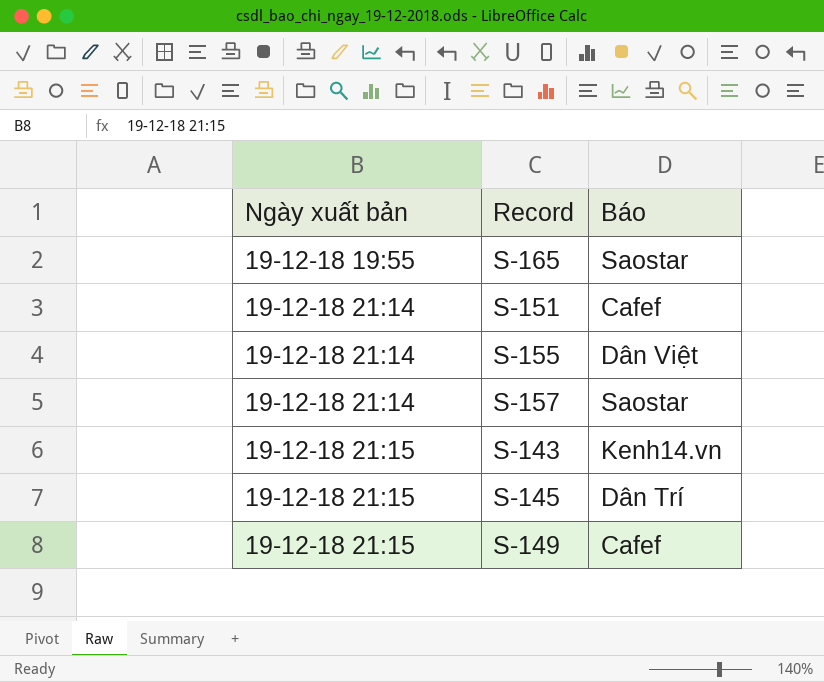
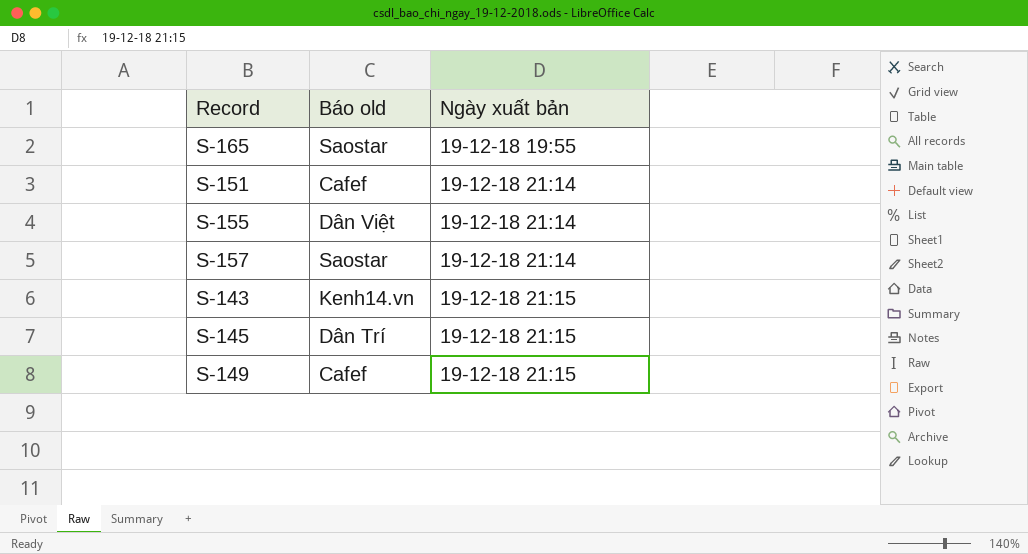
column name: Báo -> Báo old
column Ngày xuất bản | position: 1 -> 3

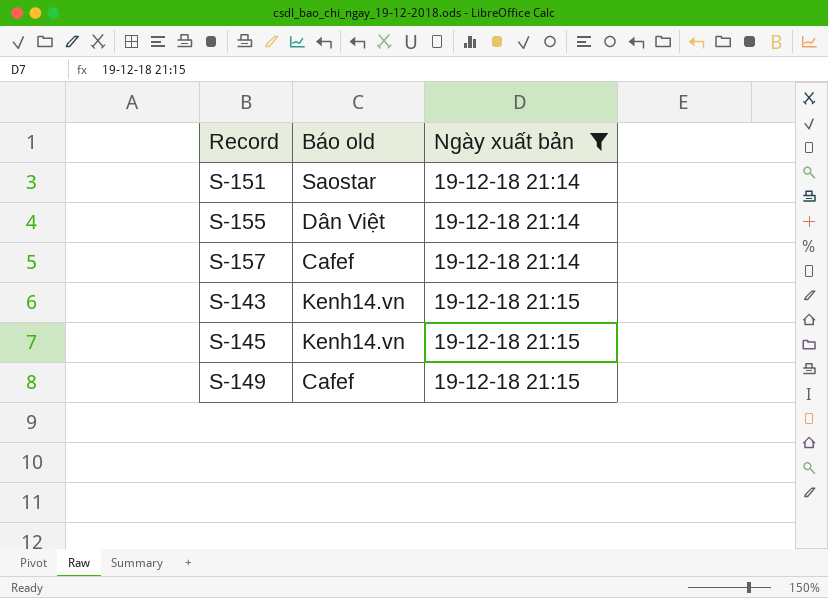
filter: none -> Ngày xuất bản != 19-12-18 19:55
S-151 | Báo old: Cafef -> Saostar
S-157 | Báo old: Saostar -> Cafef
S-145 | Báo old: Dân Trí -> Kenh14.vn

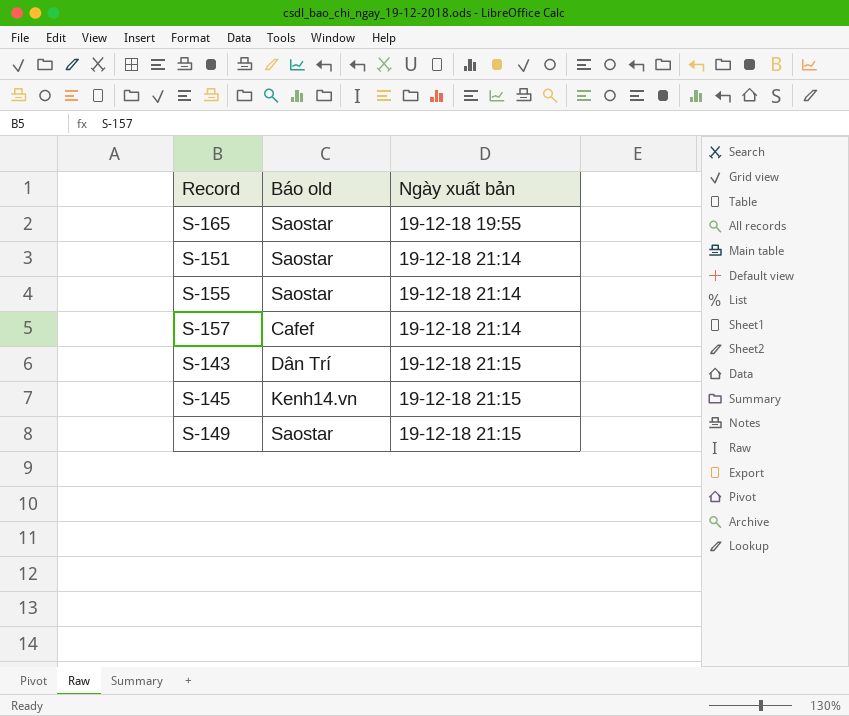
filter: Ngày xuất bản != 19-12-18 19:55 -> none
S-155 | Báo old: Dân Việt -> Saostar
S-143 | Báo old: Kenh14.vn -> Dân Trí
S-149 | Báo old: Cafef -> Saostar

